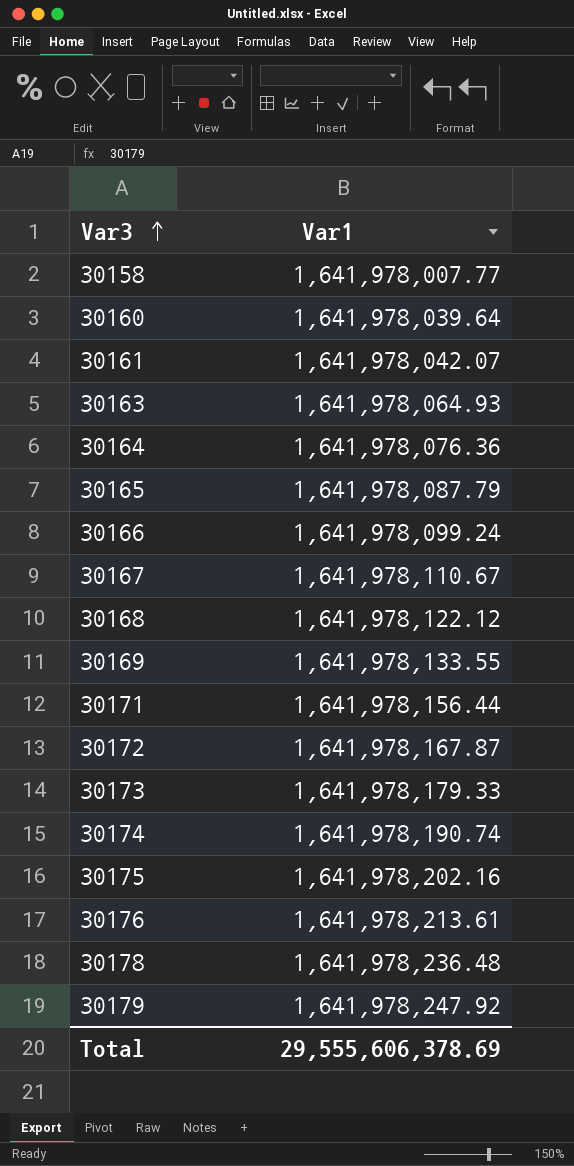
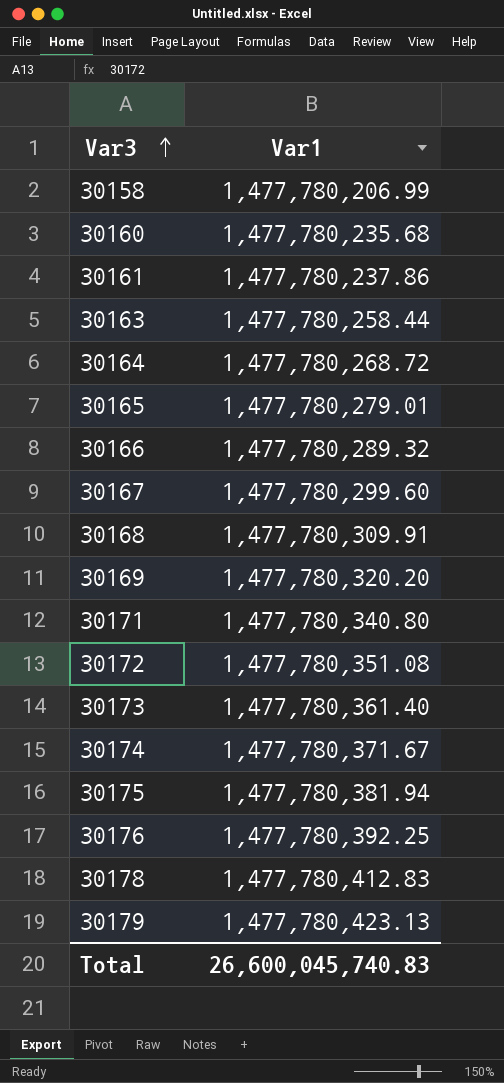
30158 | Var1: 1,641,978,007.77 -> 1,477,780,206.99
30160 | Var1: 1,641,978,039.64 -> 1,477,780,235.68
30161 | Var1: 1,641,978,042.07 -> 1,477,780,237.86
30163 | Var1: 1,641,978,064.93 -> 1,477,780,258.44
30164 | Var1: 1,641,978,076.36 -> 1,477,780,268.72
30165 | Var1: 1,641,978,087.79 -> 1,477,780,279.01
30166 | Var1: 1,641,978,099.24 -> 1,477,780,289.32
30167 | Var1: 1,641,978,110.67 -> 1,477,780,299.60
30168 | Var1: 1,641,978,122.12 -> 1,477,780,309.91
30169 | Var1: 1,641,978,133.55 -> 1,477,780,320.20
30171 | Var1: 1,641,978,156.44 -> 1,477,780,340.80
30172 | Var1: 1,641,978,167.87 -> 1,477,780,351.08
30173 | Var1: 1,641,978,179.33 -> 1,477,780,361.40
30174 | Var1: 1,641,978,190.74 -> 1,477,780,371.67
30175 | Var1: 1,641,978,202.16 -> 1,477,780,381.94
30176 | Var1: 1,641,978,213.61 -> 1,477,780,392.25
30178 | Var1: 1,641,978,236.48 -> 1,477,780,412.83
30179 | Var1: 1,641,978,247.92 -> 1,477,780,423.13
Total | Var1: 29,555,606,378.69 -> 26,600,045,740.83

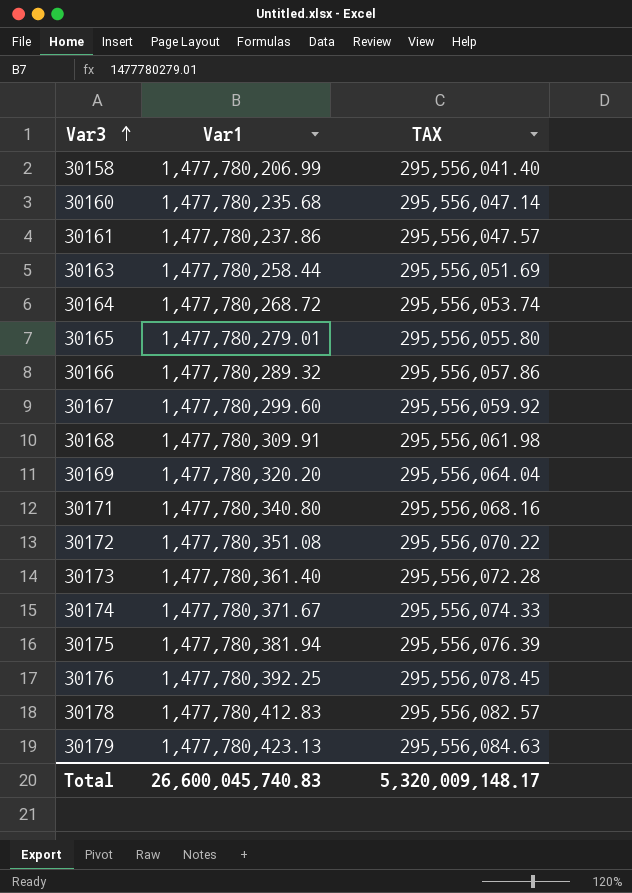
column TAX | formula: none -> [Var1] * 0.2

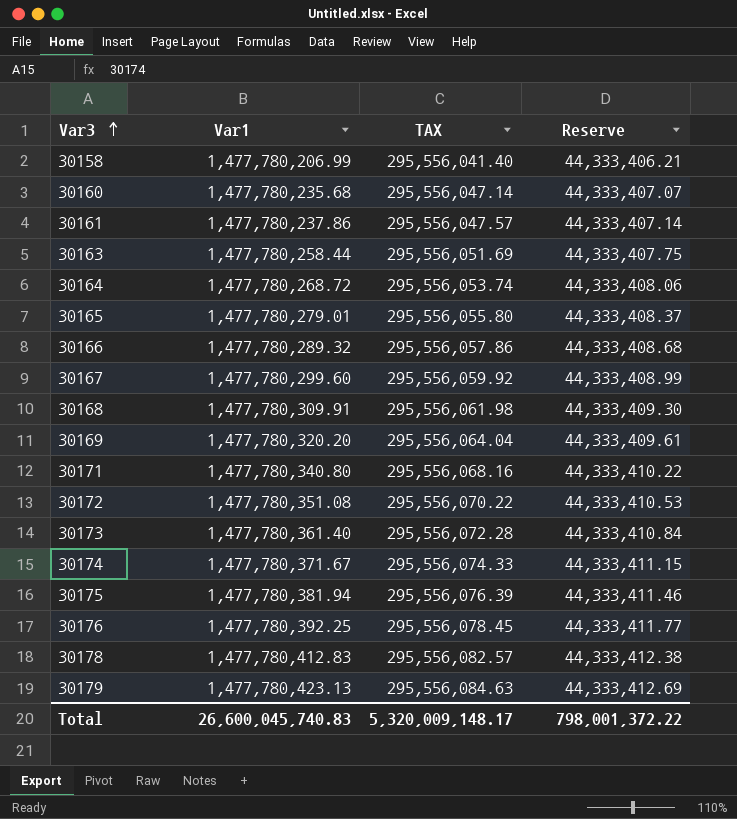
column Reserve | formula: none -> [Var1] * 0.03

